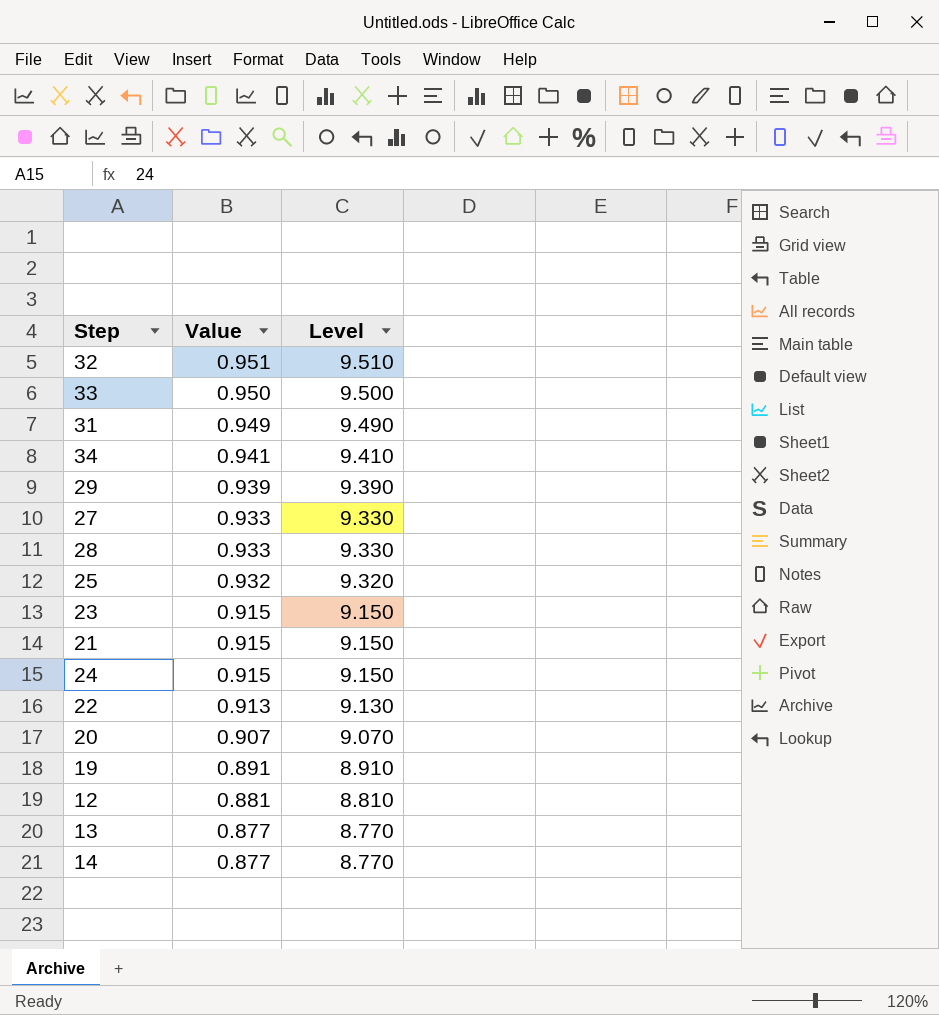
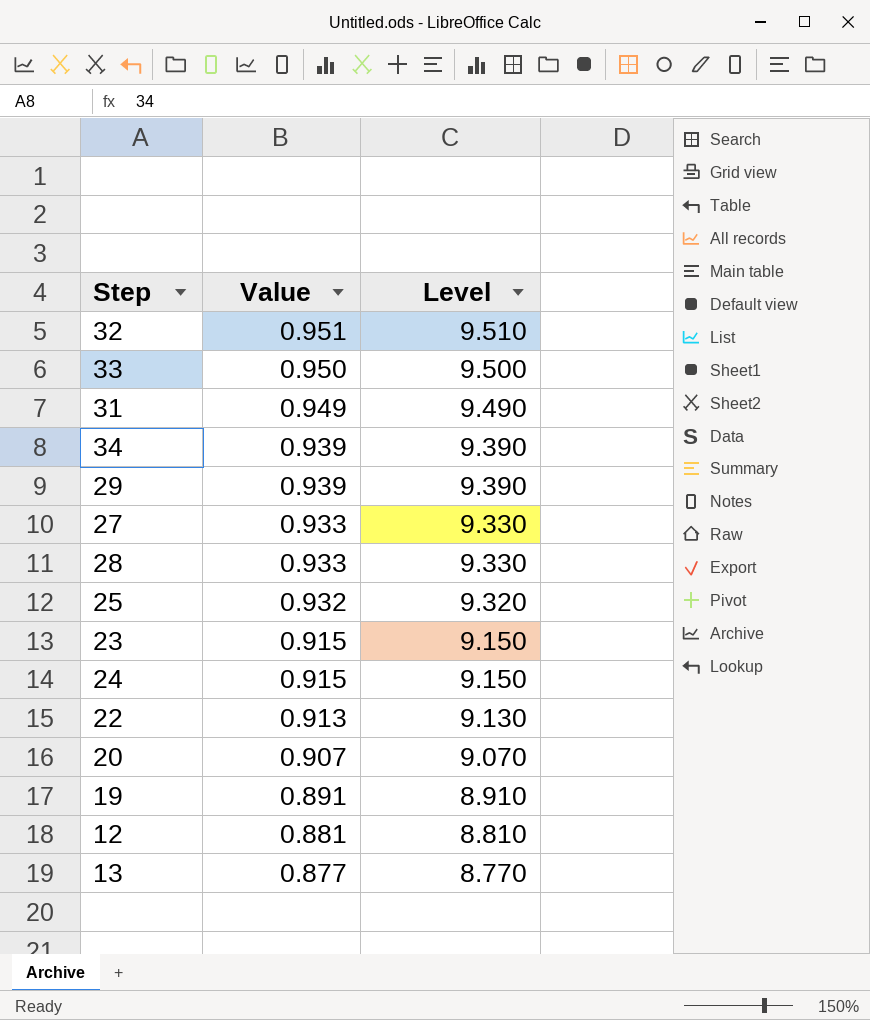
row 21: 0.915 | 9.150 -> none
row 14: 0.877 | 8.770 -> none
34 | Value: 0.941 -> 0.939
34 | Level: 9.410 -> 9.390

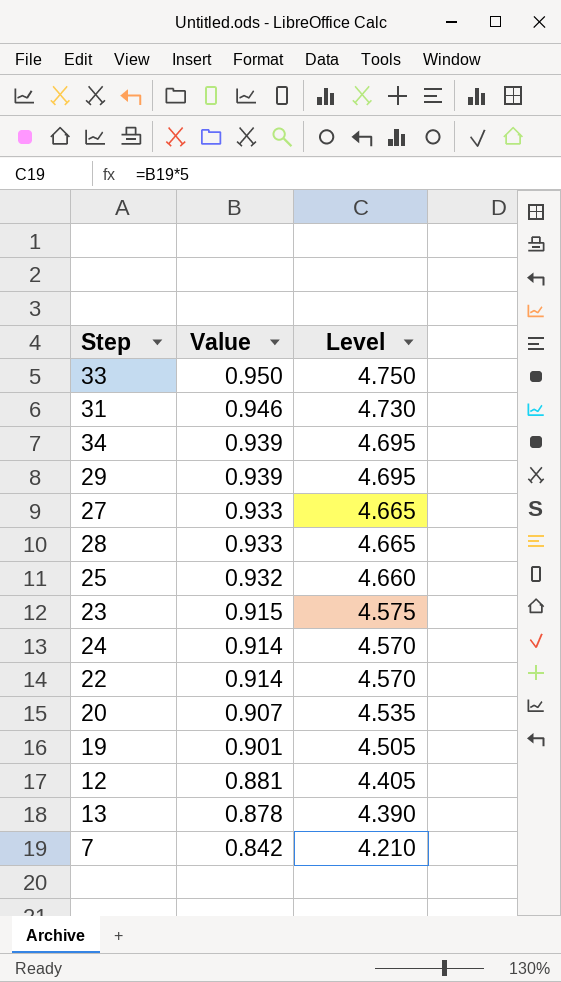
column Level | formula: [Value] * 10 -> [Value] * 5
row 32: 0.951 | 9.510 -> none
31 | Value: 0.949 -> 0.946
24 | Value: 0.915 -> 0.914
22 | Value: 0.913 -> 0.914
19 | Value: 0.891 -> 0.901
13 | Value: 0.877 -> 0.878
row 7: none -> 0.842 | 4.210

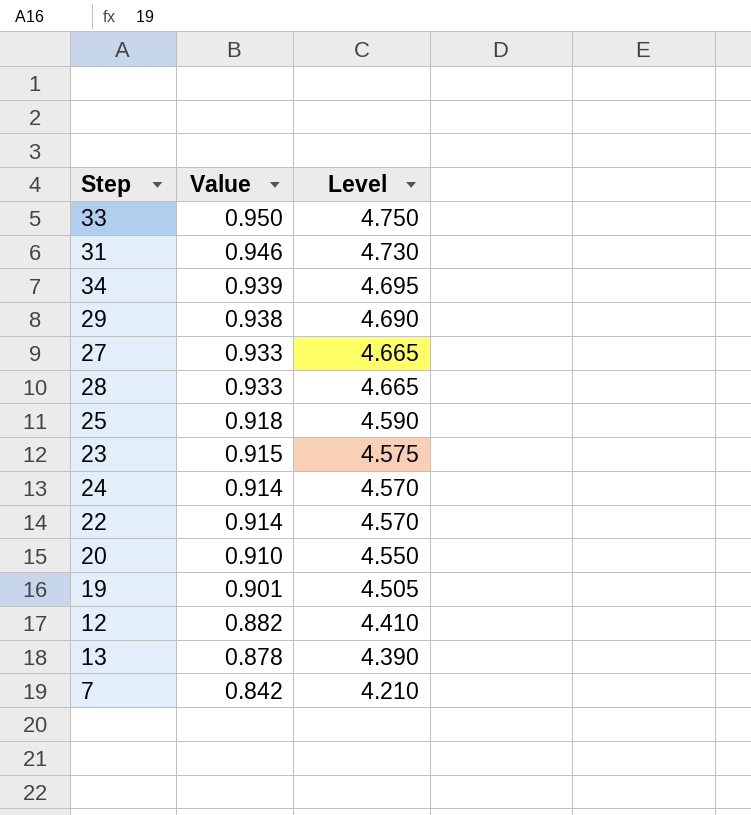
29 | Value: 0.939 -> 0.938
29 | Level: 4.695 -> 4.690
25 | Value: 0.932 -> 0.918
25 | Level: 4.660 -> 4.590
20 | Value: 0.907 -> 0.910
20 | Level: 4.535 -> 4.550
12 | Value: 0.881 -> 0.882
12 | Level: 4.405 -> 4.410

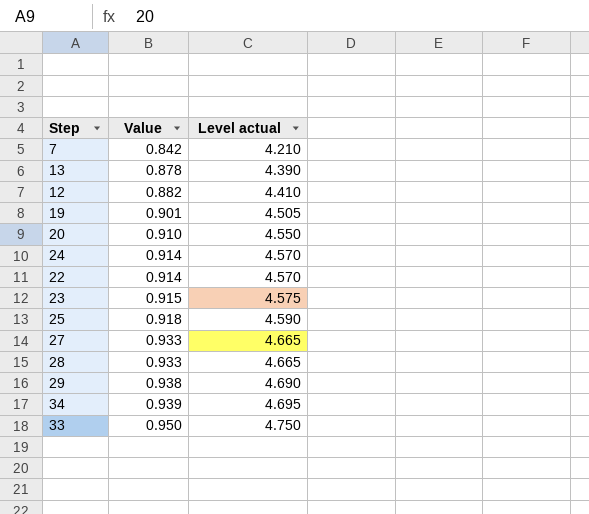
row order: Value descending -> Value ascending
column name: Level -> Level actual
row 31: 0.946 | 4.730 -> none

